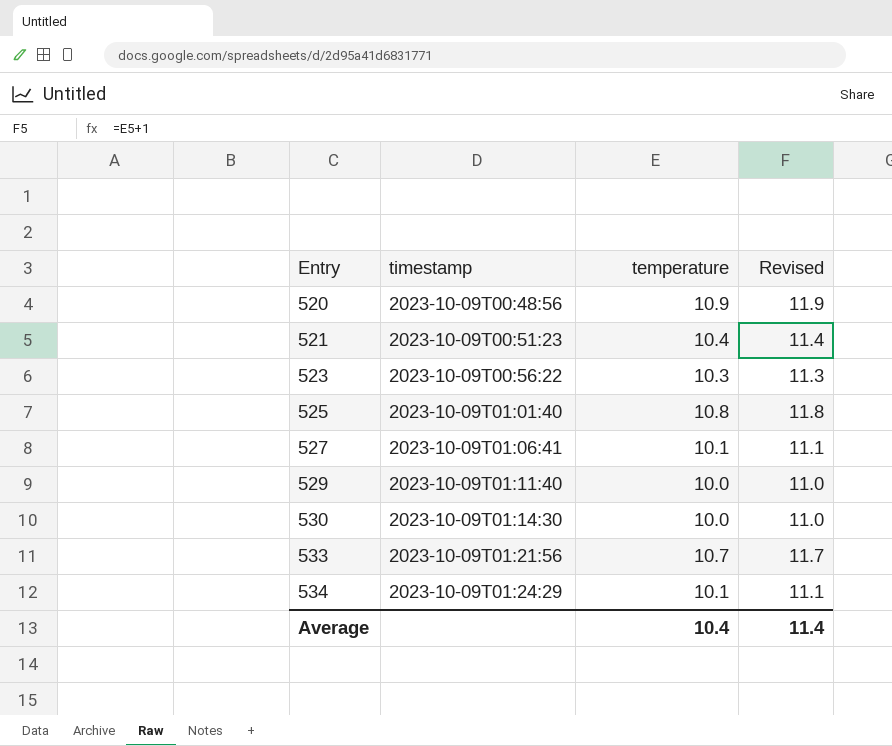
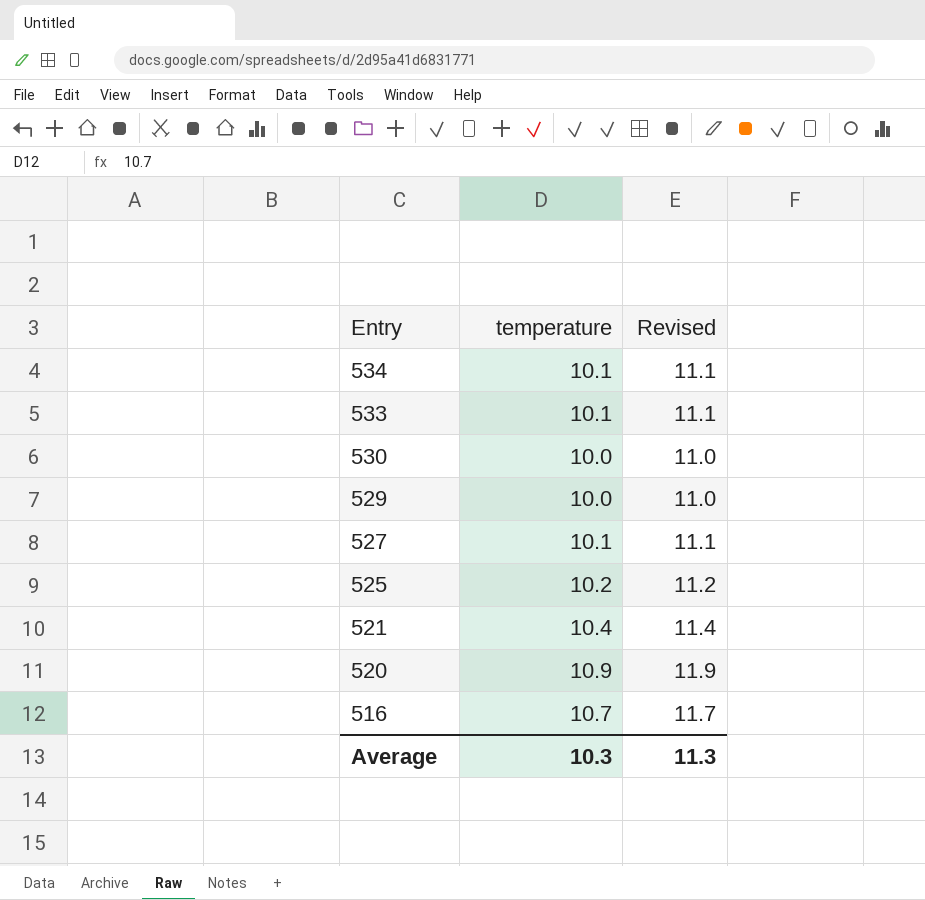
row order: Entry ascending -> Entry descending
column timestamp | position: 2 -> none
row 523: 2023-10-09T00:56:22 | 10.3 | 11.3 -> none
533 | temperature: 10.7 -> 10.1
533 | Revised: 11.7 -> 11.1
525 | temperature: 10.8 -> 10.2
525 | Revised: 11.8 -> 11.2
row 516: none -> 10.7 | 11.7
Average | temperature: 10.4 -> 10.3
Average | Revised: 11.4 -> 11.3

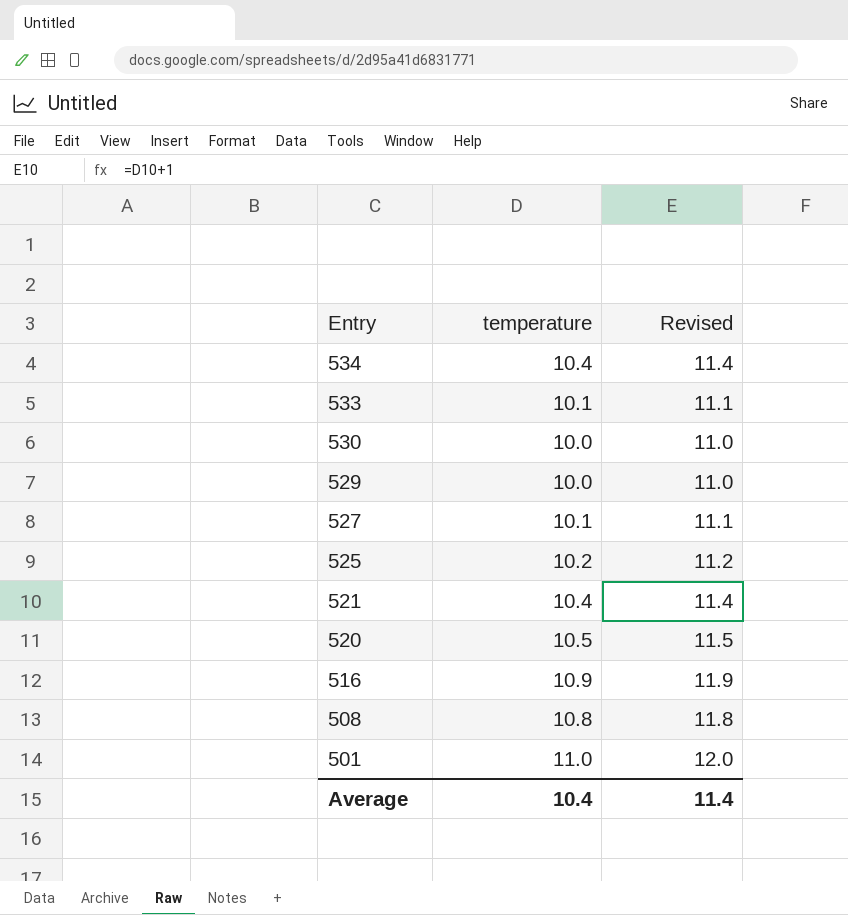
534 | temperature: 10.1 -> 10.4
534 | Revised: 11.1 -> 11.4
520 | temperature: 10.9 -> 10.5
520 | Revised: 11.9 -> 11.5
516 | temperature: 10.7 -> 10.9
516 | Revised: 11.7 -> 11.9
row 508: none -> 10.8 | 11.8
row 501: none -> 11.0 | 12.0
Average | temperature: 10.3 -> 10.4
Average | Revised: 11.3 -> 11.4

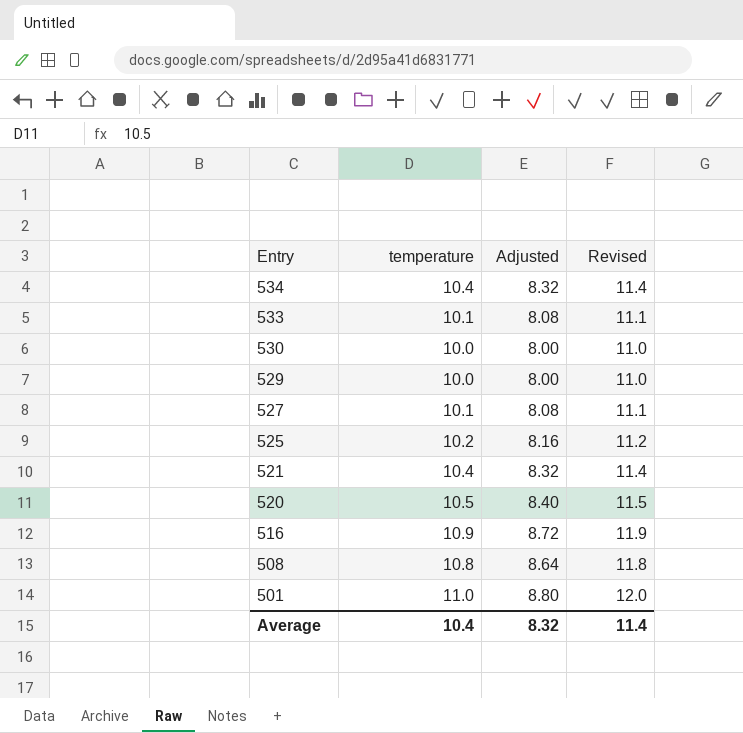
column Adjusted | formula: none -> [temperature] * 0.8

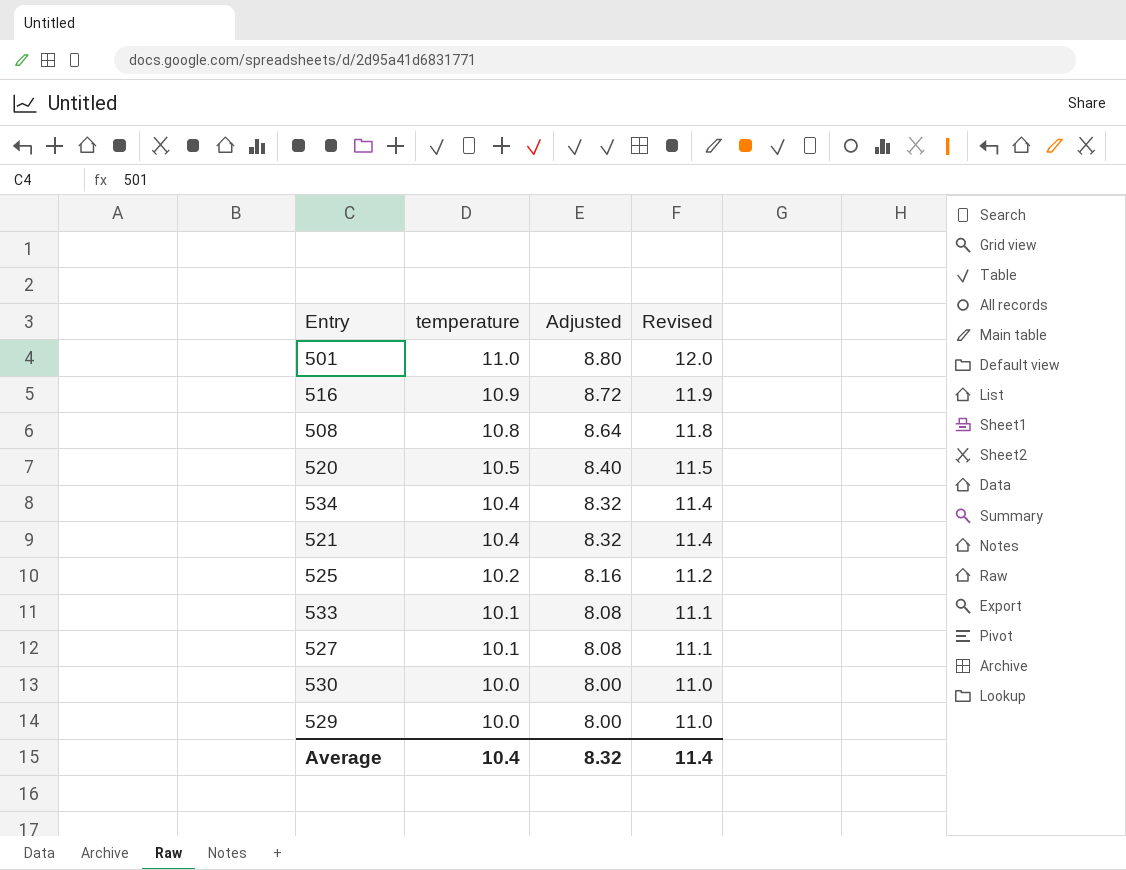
row order: Entry descending -> temperature descending

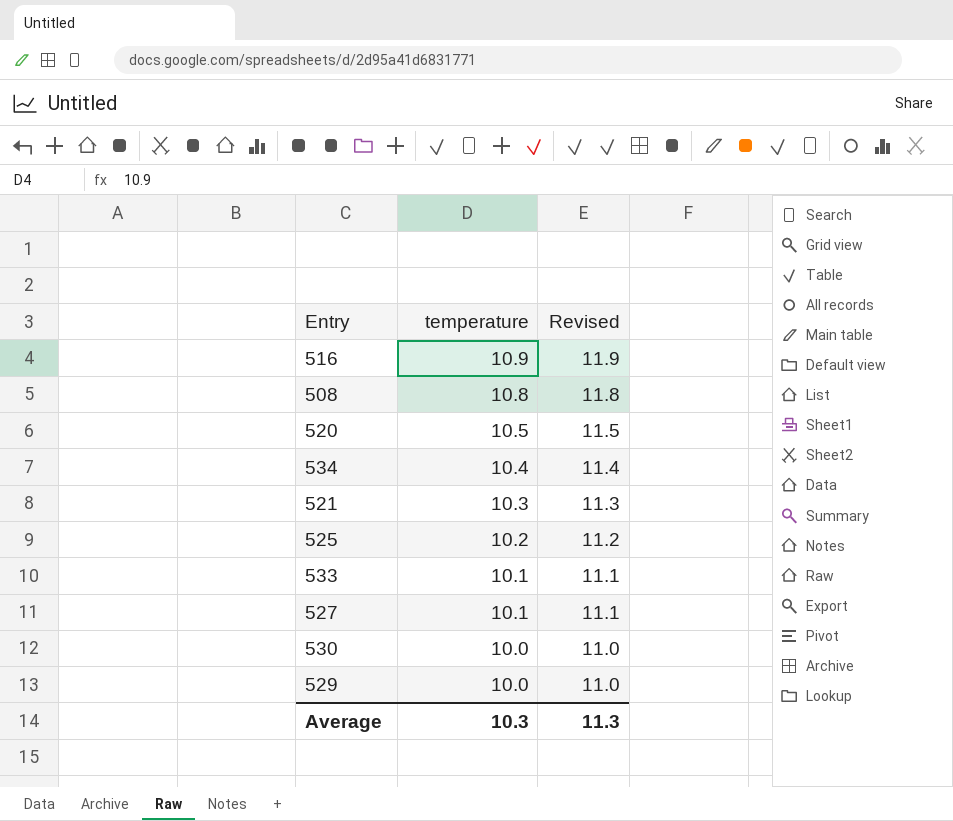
column Adjusted | formula: [temperature] * 0.8 -> none
row 501: 11.0 | 8.80 | 12.0 -> none
521 | temperature: 10.4 -> 10.3
521 | Revised: 11.4 -> 11.3
Average | temperature: 10.4 -> 10.3
Average | Revised: 11.4 -> 11.3

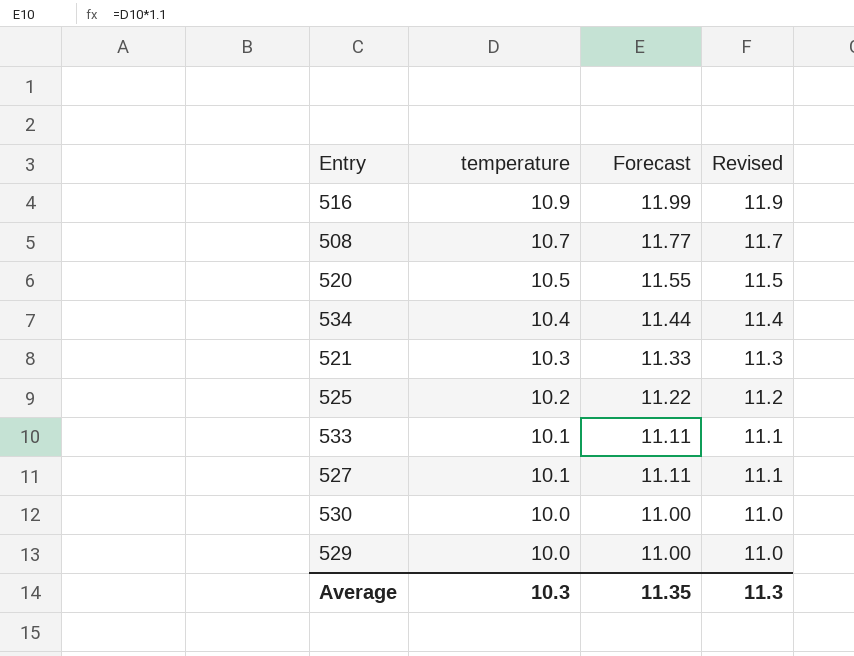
column Forecast | formula: none -> [temperature] * 1.1
508 | temperature: 10.8 -> 10.7
508 | Revised: 11.8 -> 11.7

